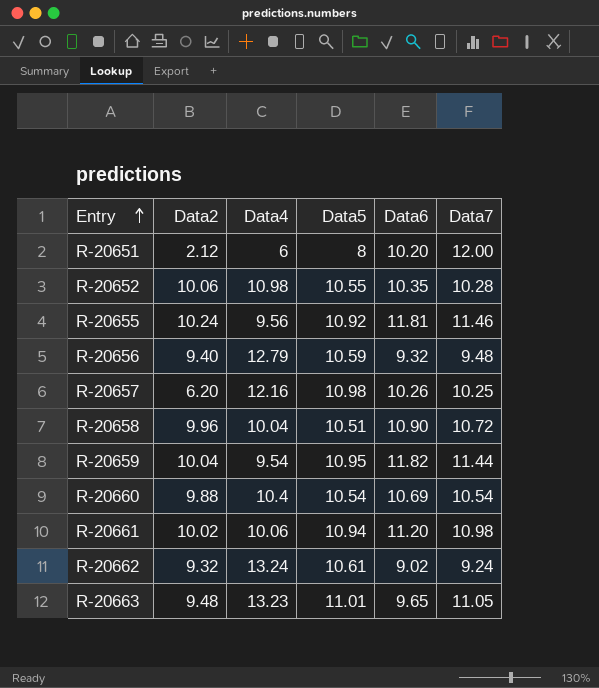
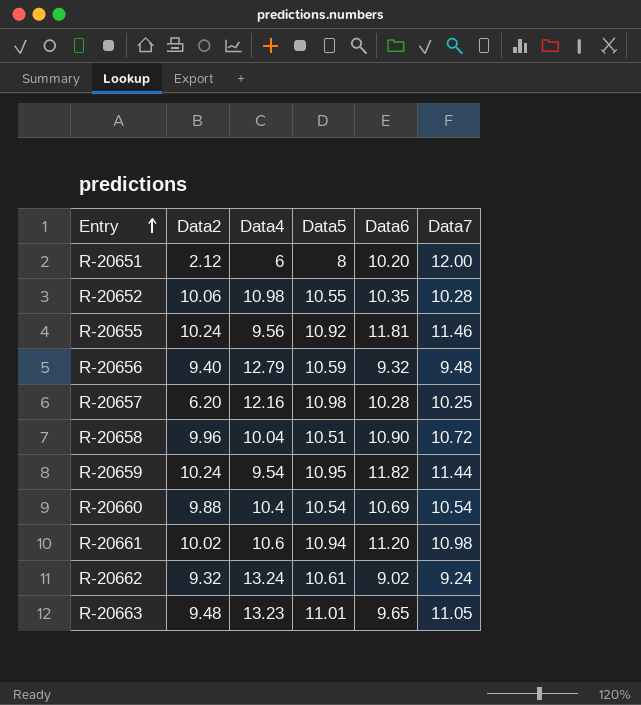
R-20657 | Data6: 10.26 -> 10.28
R-20659 | Data2: 10.04 -> 10.24
R-20661 | Data4: 10.06 -> 10.6

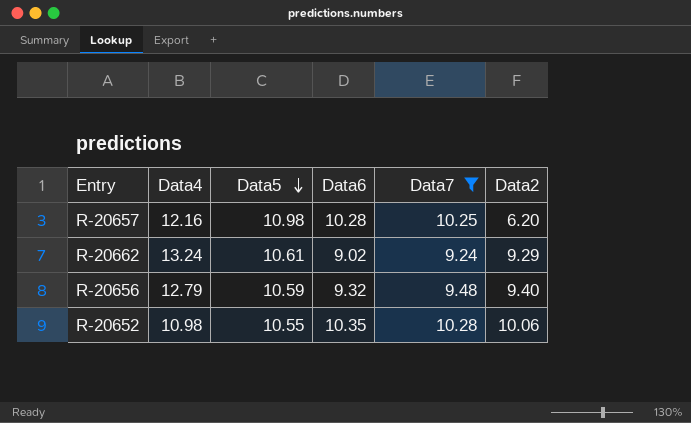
filter: none -> Data7 <= 10.28
row order: Entry ascending -> Data5 descending
column Data2 | position: 2 -> 6
R-20662 | Data2: 9.32 -> 9.29

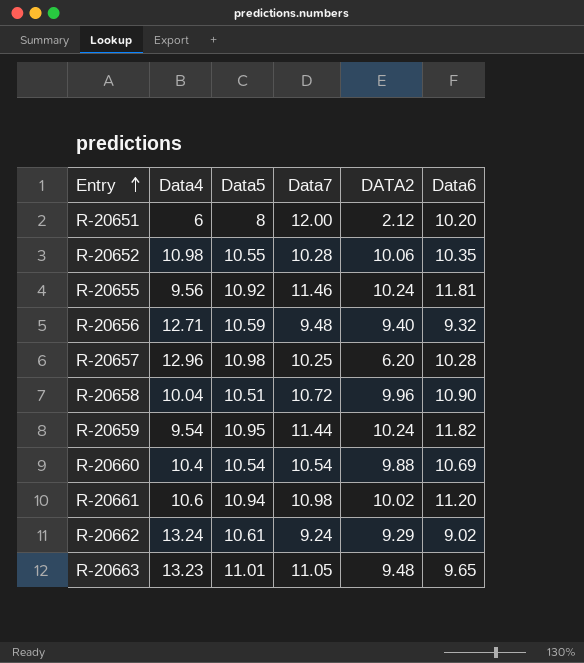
filter: Data7 <= 10.28 -> none
row order: Data5 descending -> Entry ascending
column name: Data2 -> DATA2
column Data6 | position: 4 -> 6
R-20656 | Data4: 12.79 -> 12.71
R-20657 | Data4: 12.16 -> 12.96

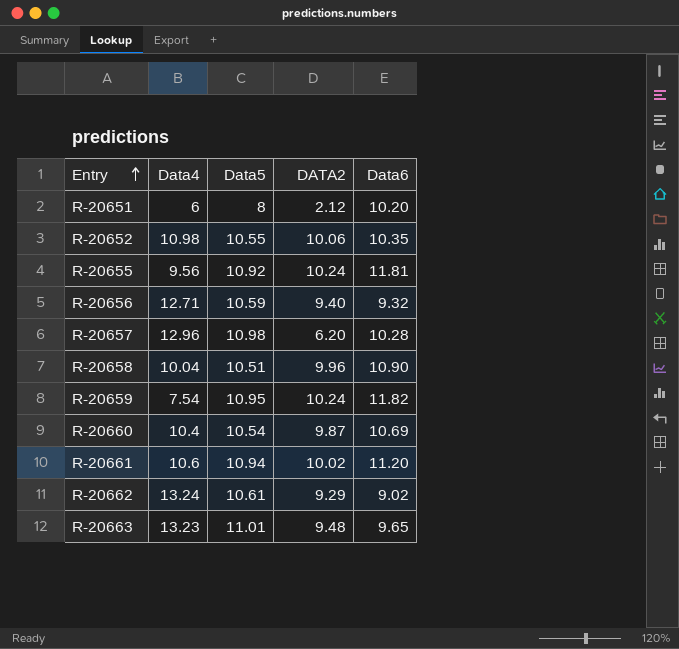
column Data7 | position: 4 -> none
R-20659 | Data4: 9.54 -> 7.54
R-20660 | DATA2: 9.88 -> 9.87

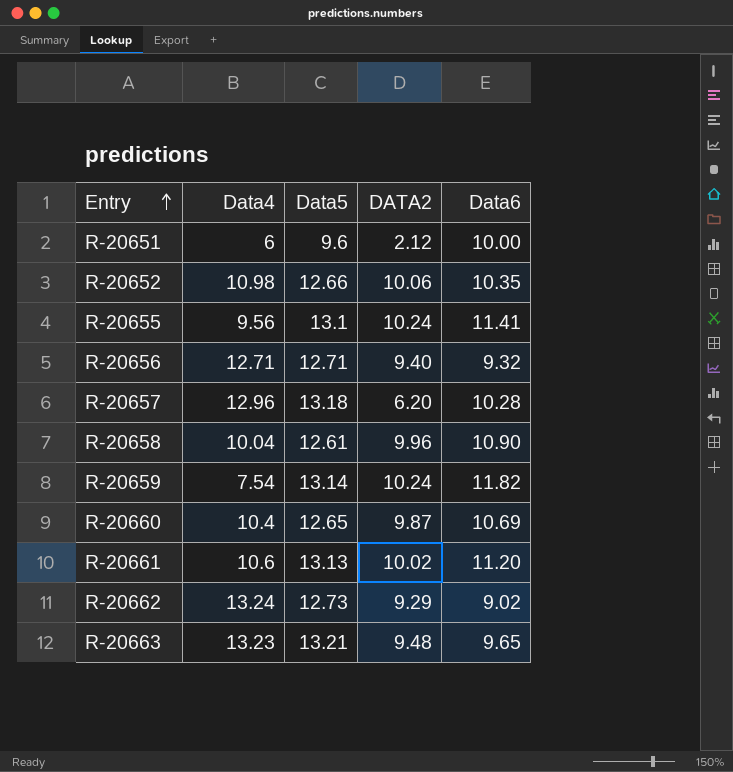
R-20651 | Data5: 8 -> 9.6
R-20651 | Data6: 10.20 -> 10.00
R-20652 | Data5: 10.55 -> 12.66
R-20655 | Data5: 10.92 -> 13.1
R-20655 | Data6: 11.81 -> 11.41
R-20656 | Data5: 10.59 -> 12.71
R-20657 | Data5: 10.98 -> 13.18
R-20658 | Data5: 10.51 -> 12.61
R-20659 | Data5: 10.95 -> 13.14
R-20660 | Data5: 10.54 -> 12.65
R-20661 | Data5: 10.94 -> 13.13
R-20662 | Data5: 10.61 -> 12.73
R-20663 | Data5: 11.01 -> 13.21

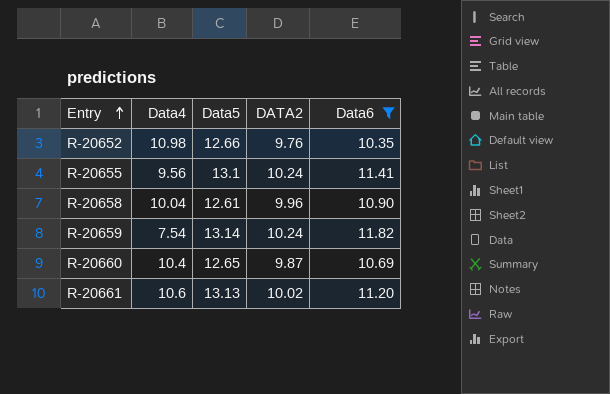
filter: none -> Data6 >= 10.35
R-20652 | DATA2: 10.06 -> 9.76

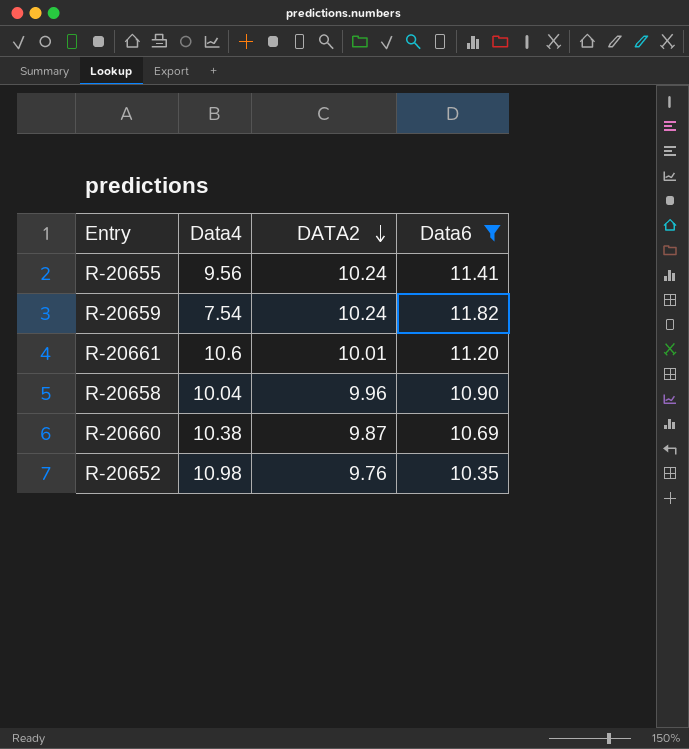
row order: Entry ascending -> DATA2 descending
column Data5 | position: 3 -> none
R-20661 | DATA2: 10.02 -> 10.01
R-20660 | Data4: 10.4 -> 10.38

